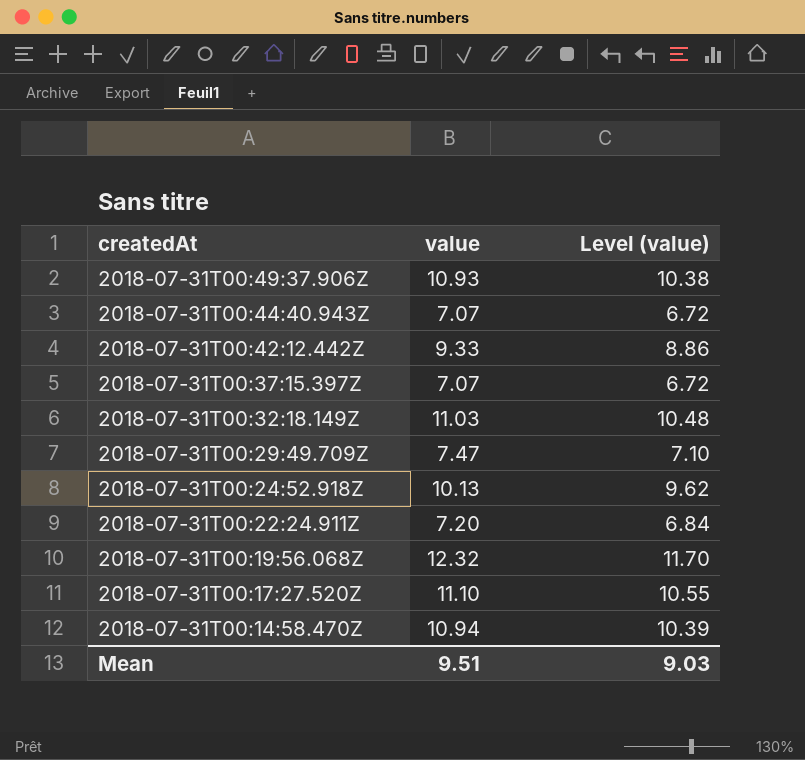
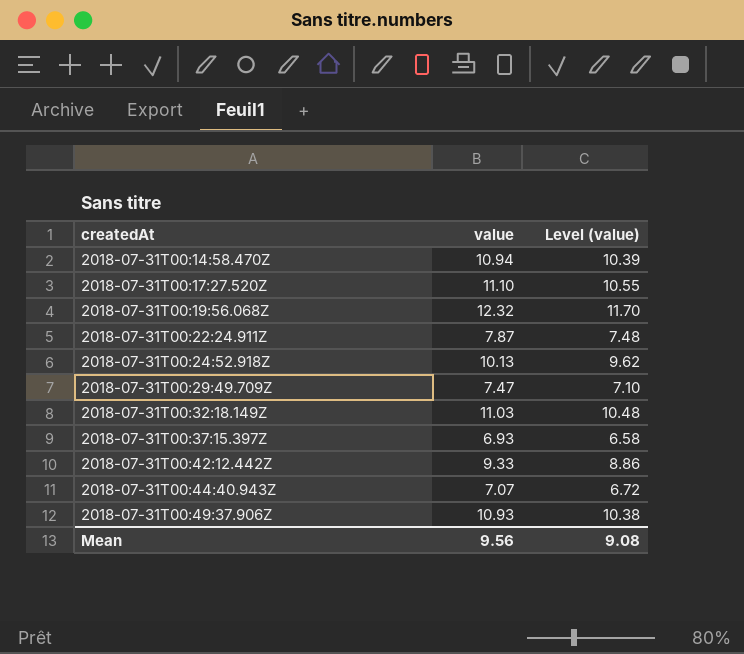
row order: createdAt descending -> createdAt ascending
2018-07-31T00:22:24.911Z | value: 7.20 -> 7.87
2018-07-31T00:22:24.911Z | Level (value): 6.84 -> 7.48
2018-07-31T00:37:15.397Z | value: 7.07 -> 6.93
2018-07-31T00:37:15.397Z | Level (value): 6.72 -> 6.58
Mean | value: 9.51 -> 9.56
Mean | Level (value): 9.03 -> 9.08

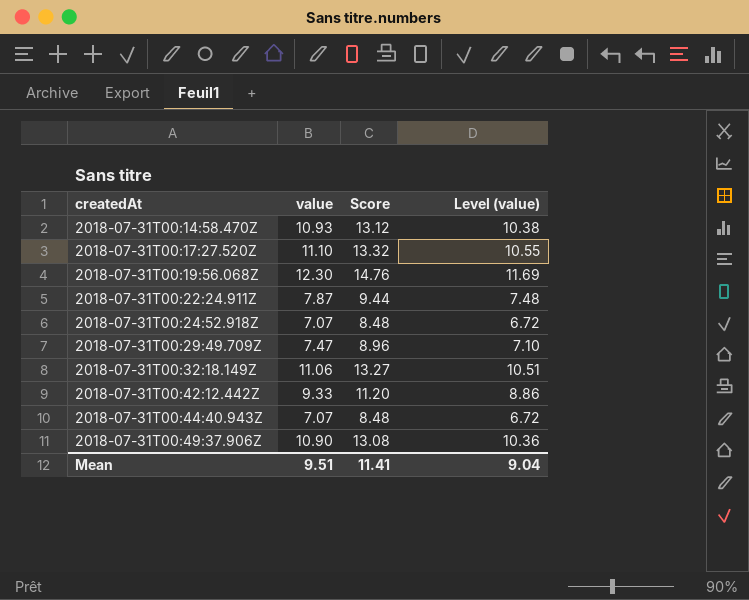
column Score | formula: none -> [value] * 1.2
row 2018-07-31T00:37:15.397Z: 6.93 | 6.58 -> none
2018-07-31T00:14:58.470Z | value: 10.94 -> 10.93
2018-07-31T00:14:58.470Z | Level (value): 10.39 -> 10.38
2018-07-31T00:19:56.068Z | value: 12.32 -> 12.30
2018-07-31T00:19:56.068Z | Level (value): 11.70 -> 11.69
2018-07-31T00:24:52.918Z | value: 10.13 -> 7.07
2018-07-31T00:24:52.918Z | Level (value): 9.62 -> 6.72
2018-07-31T00:32:18.149Z | value: 11.03 -> 11.06
2018-07-31T00:32:18.149Z | Level (value): 10.48 -> 10.51
2018-07-31T00:49:37.906Z | value: 10.93 -> 10.90
2018-07-31T00:49:37.906Z | Level (value): 10.38 -> 10.36
Mean | value: 9.56 -> 9.51
Mean | Level (value): 9.08 -> 9.04

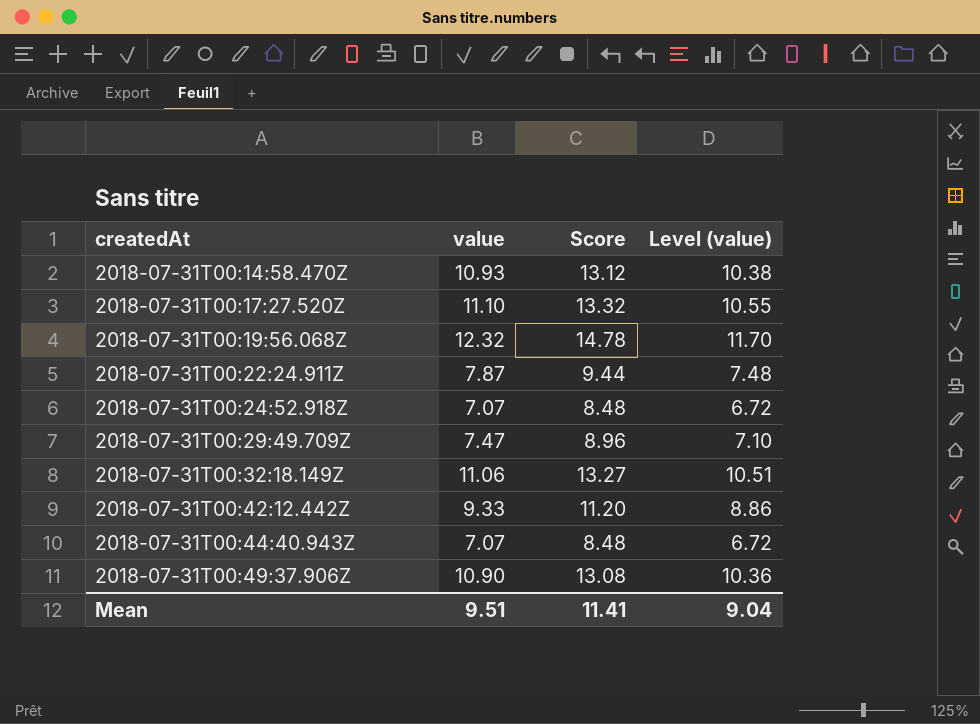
2018-07-31T00:19:56.068Z | value: 12.30 -> 12.32
2018-07-31T00:19:56.068Z | Score: 14.76 -> 14.78
2018-07-31T00:19:56.068Z | Level (value): 11.69 -> 11.70

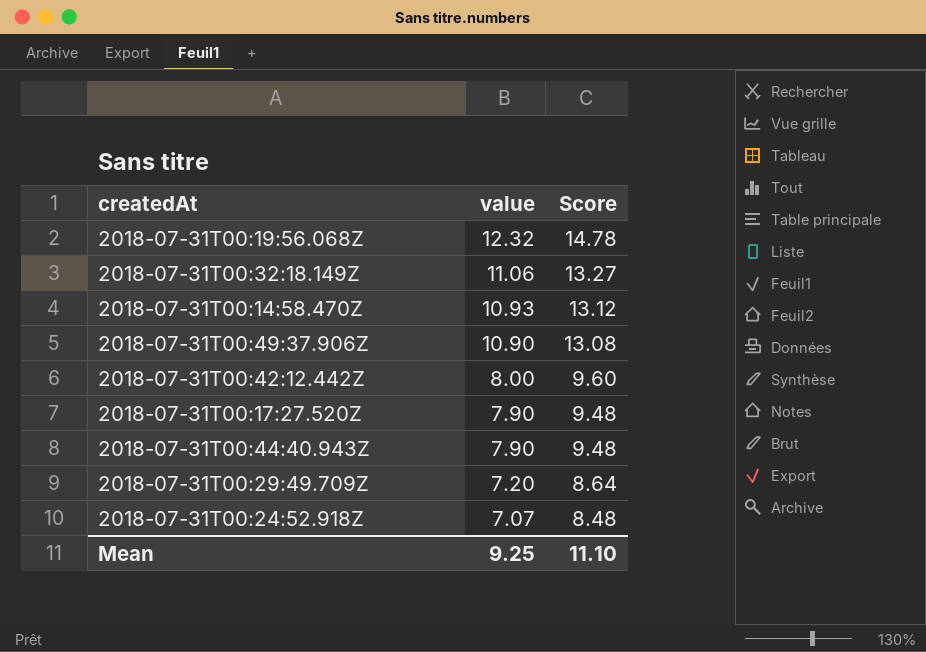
row order: createdAt ascending -> value descending
column Level (value) | formula: [value] * 0.95 -> none
row 2018-07-31T00:22:24.911Z: 7.87 | 9.44 | 7.48 -> none
2018-07-31T00:42:12.442Z | value: 9.33 -> 8.00
2018-07-31T00:42:12.442Z | Score: 11.20 -> 9.60
2018-07-31T00:17:27.520Z | value: 11.10 -> 7.90
2018-07-31T00:17:27.520Z | Score: 13.32 -> 9.48
2018-07-31T00:44:40.943Z | value: 7.07 -> 7.90
2018-07-31T00:44:40.943Z | Score: 8.48 -> 9.48
2018-07-31T00:29:49.709Z | value: 7.47 -> 7.20
2018-07-31T00:29:49.709Z | Score: 8.96 -> 8.64
Mean | value: 9.51 -> 9.25
Mean | Score: 11.41 -> 11.10

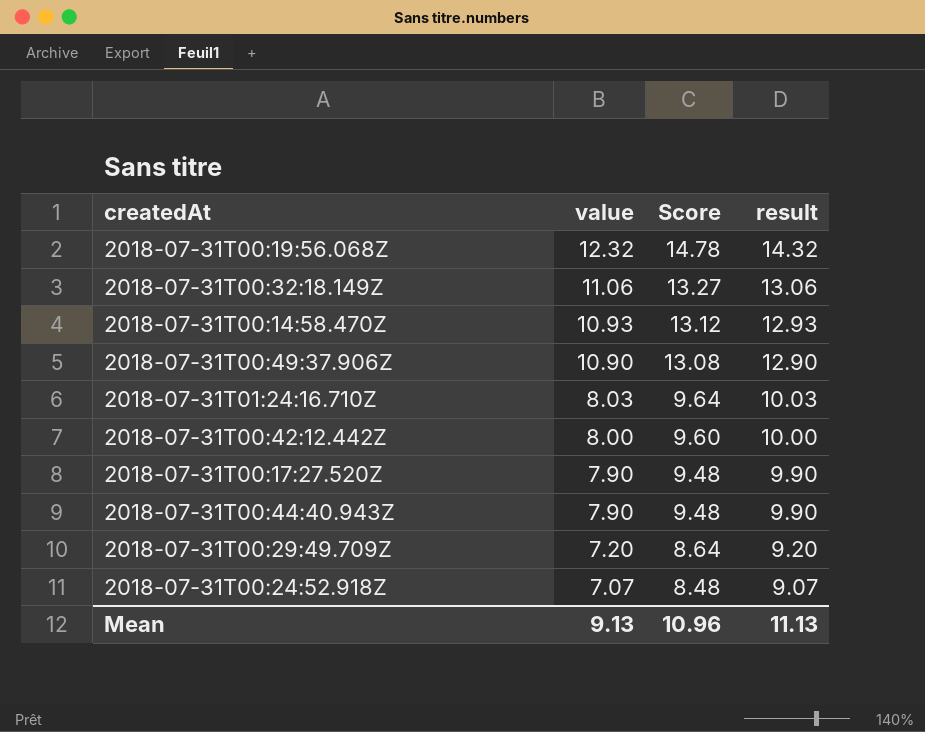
column result | formula: none -> [value] + 2
row 2018-07-31T01:24:16.710Z: none -> 8.03 | 9.64 | 10.03
Mean | value: 9.25 -> 9.13
Mean | Score: 11.10 -> 10.96

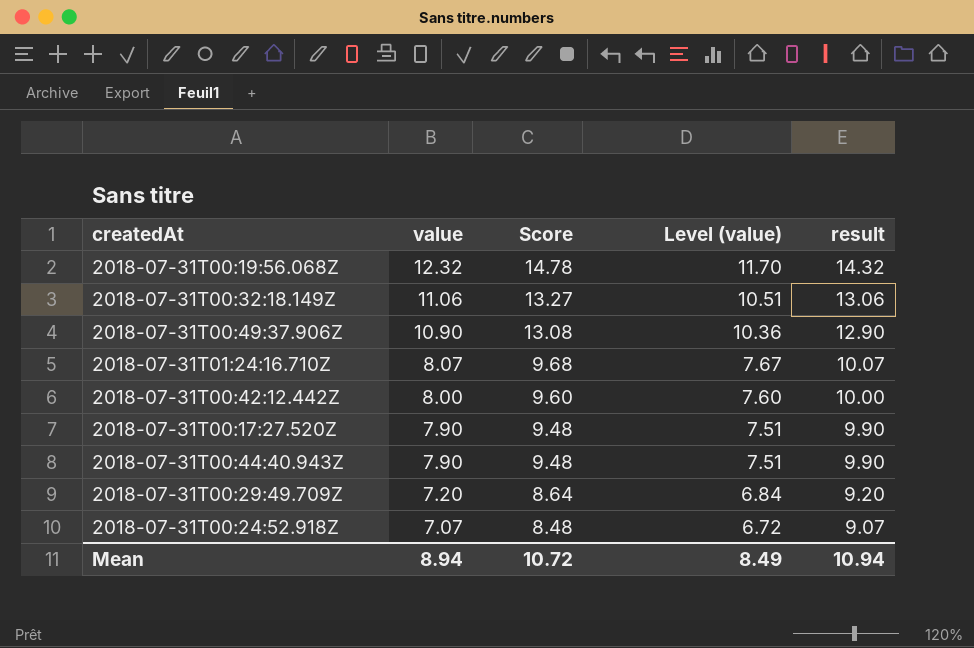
column Level (value) | formula: none -> [value] * 0.95
row 2018-07-31T00:14:58.470Z: 10.93 | 13.12 | 12.93 -> none
2018-07-31T01:24:16.710Z | value: 8.03 -> 8.07
2018-07-31T01:24:16.710Z | Score: 9.64 -> 9.68
2018-07-31T01:24:16.710Z | result: 10.03 -> 10.07
Mean | value: 9.13 -> 8.94
Mean | Score: 10.96 -> 10.72
Mean | result: 11.13 -> 10.94

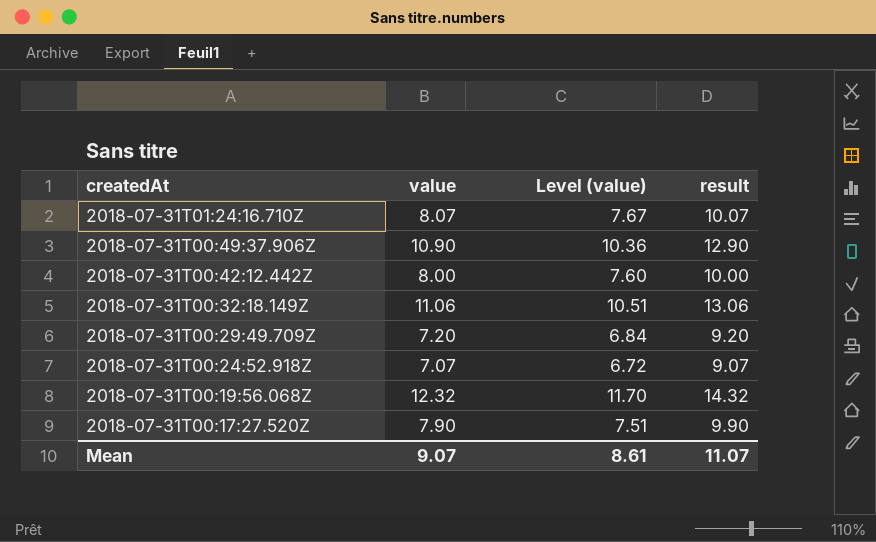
row order: value descending -> createdAt descending
column Score | formula: [value] * 1.2 -> none
row 2018-07-31T00:44:40.943Z: 7.90 | 9.48 | 7.51 | 9.90 -> none
Mean | value: 8.94 -> 9.07
Mean | Level (value): 8.49 -> 8.61
Mean | result: 10.94 -> 11.07

